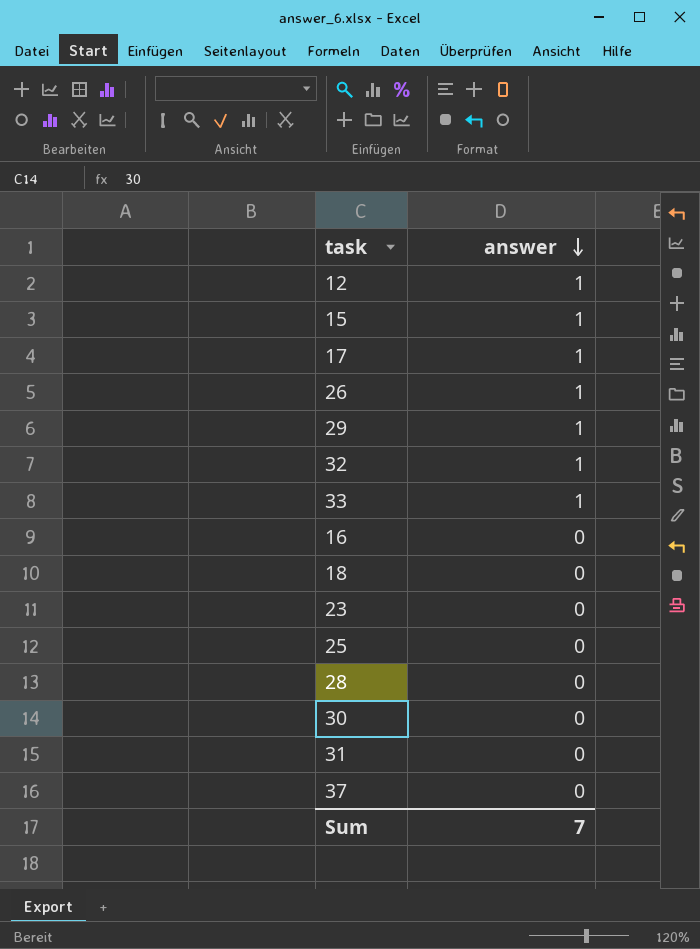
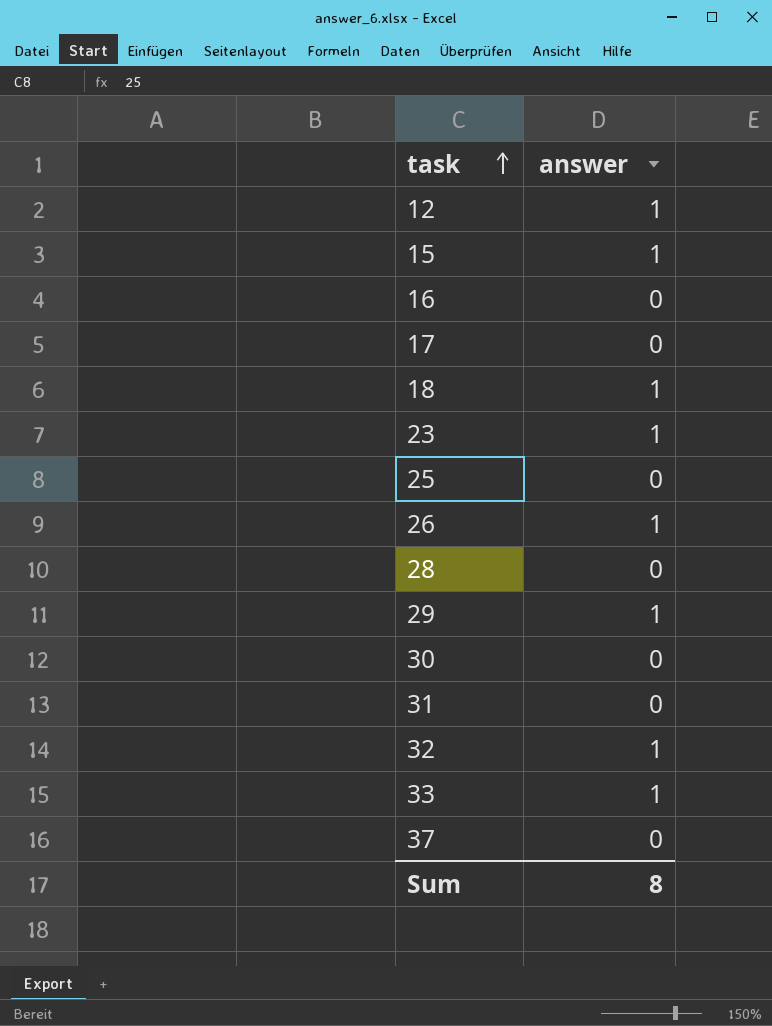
row order: answer descending -> task ascending
17 | answer: 1 -> 0
18 | answer: 0 -> 1
23 | answer: 0 -> 1
Sum | answer: 7 -> 8

